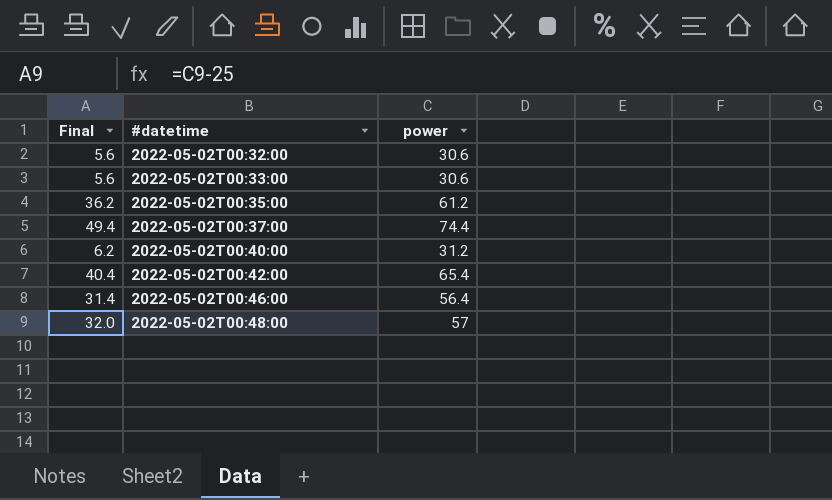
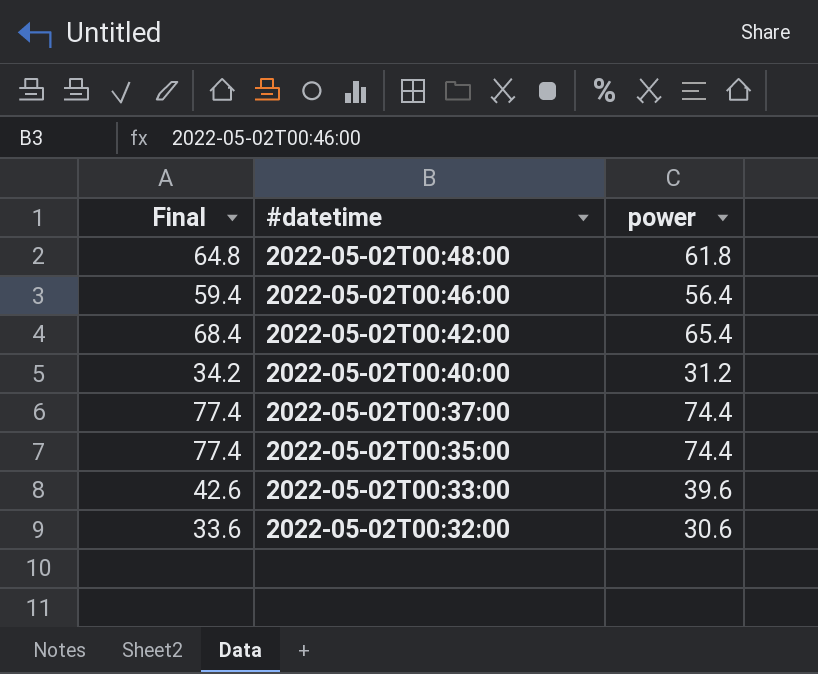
row order: #datetime ascending -> #datetime descending
column Final | formula: [power] - 25 -> [power] + 3
2022-05-02T00:48:00 | power: 57 -> 61.8
2022-05-02T00:35:00 | power: 61.2 -> 74.4
2022-05-02T00:33:00 | power: 30.6 -> 39.6

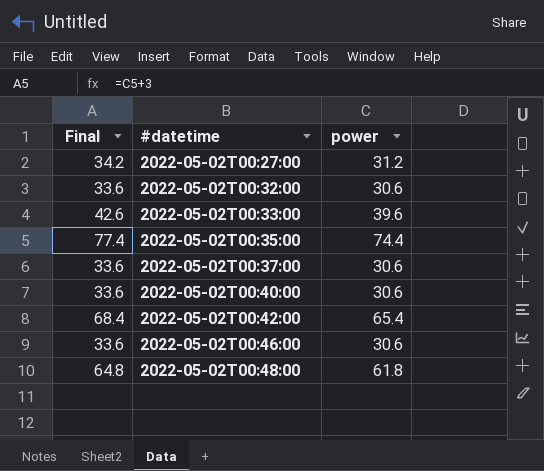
row order: #datetime descending -> #datetime ascending
row 2022-05-02T00:27:00: none -> 34.2 | 31.2
2022-05-02T00:37:00 | Final: 77.4 -> 33.6
2022-05-02T00:37:00 | power: 74.4 -> 30.6
2022-05-02T00:40:00 | Final: 34.2 -> 33.6
2022-05-02T00:40:00 | power: 31.2 -> 30.6
2022-05-02T00:46:00 | Final: 59.4 -> 33.6
2022-05-02T00:46:00 | power: 56.4 -> 30.6

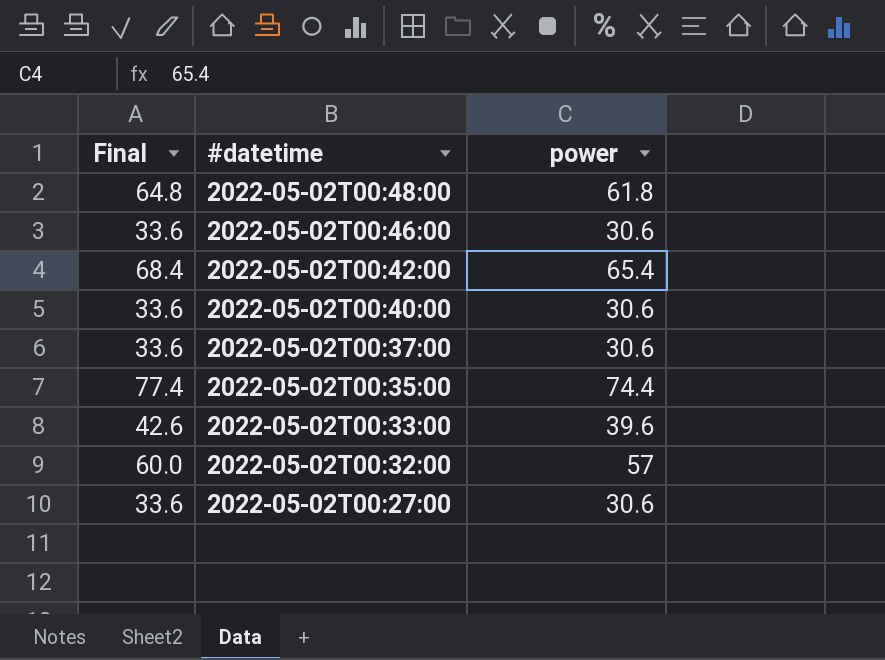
row order: #datetime ascending -> #datetime descending
2022-05-02T00:32:00 | Final: 33.6 -> 60.0
2022-05-02T00:32:00 | power: 30.6 -> 57
2022-05-02T00:27:00 | Final: 34.2 -> 33.6
2022-05-02T00:27:00 | power: 31.2 -> 30.6

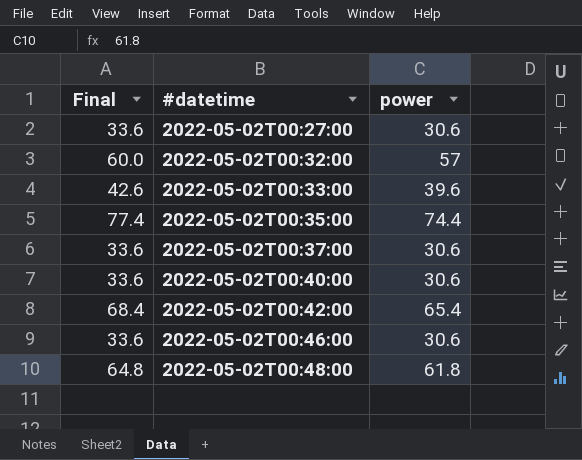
row order: #datetime descending -> #datetime ascending

